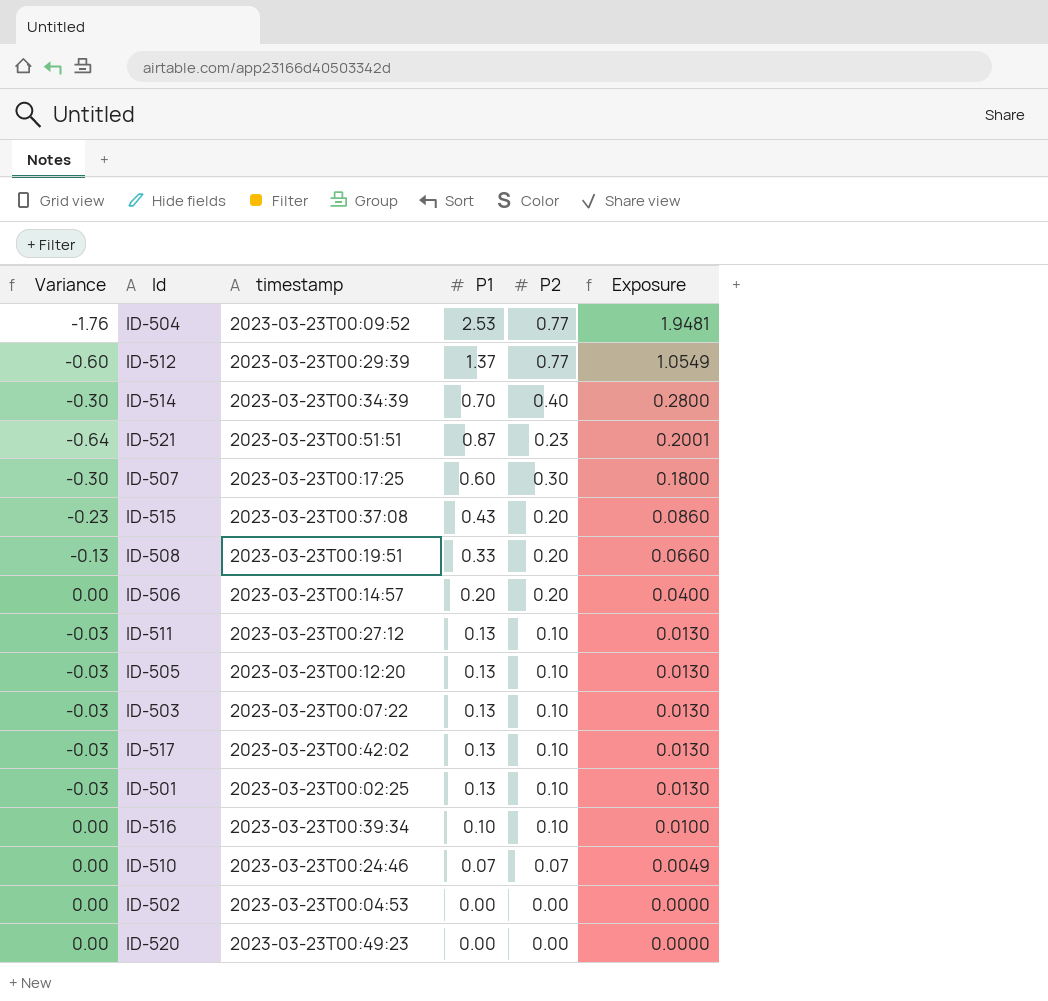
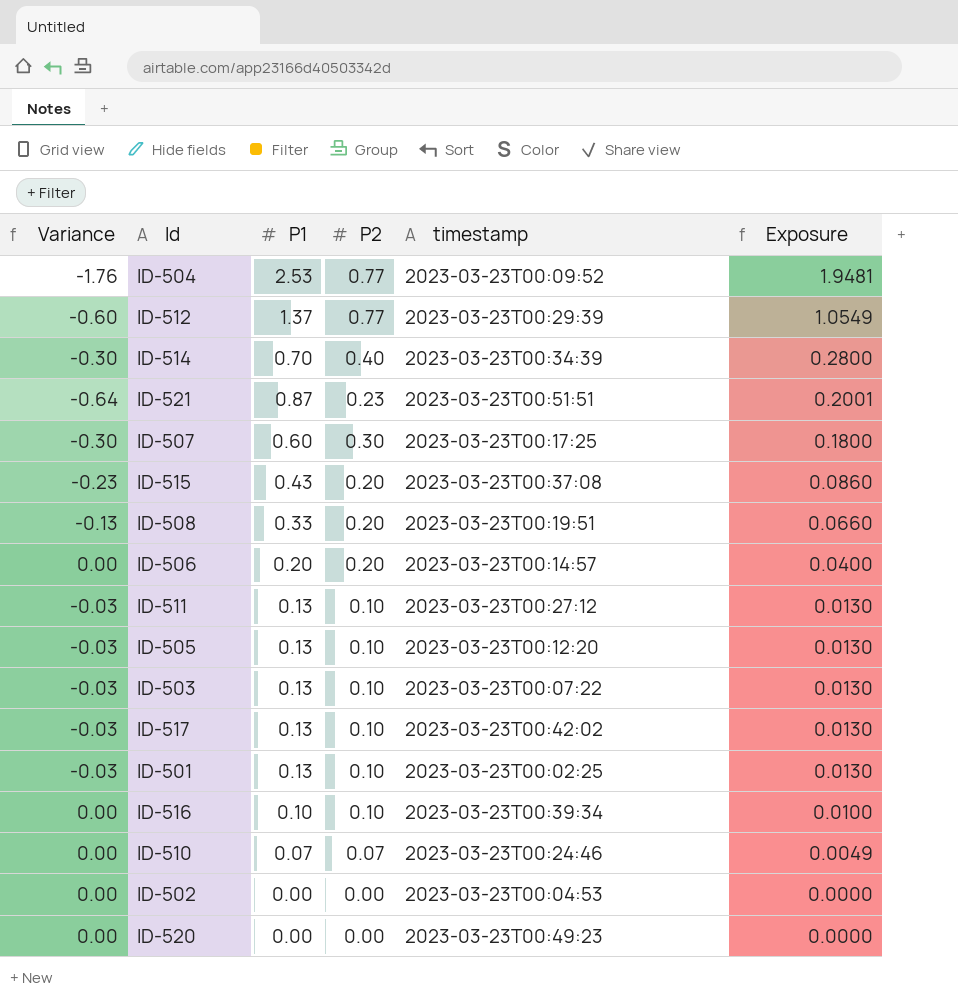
column timestamp | position: 3 -> 5

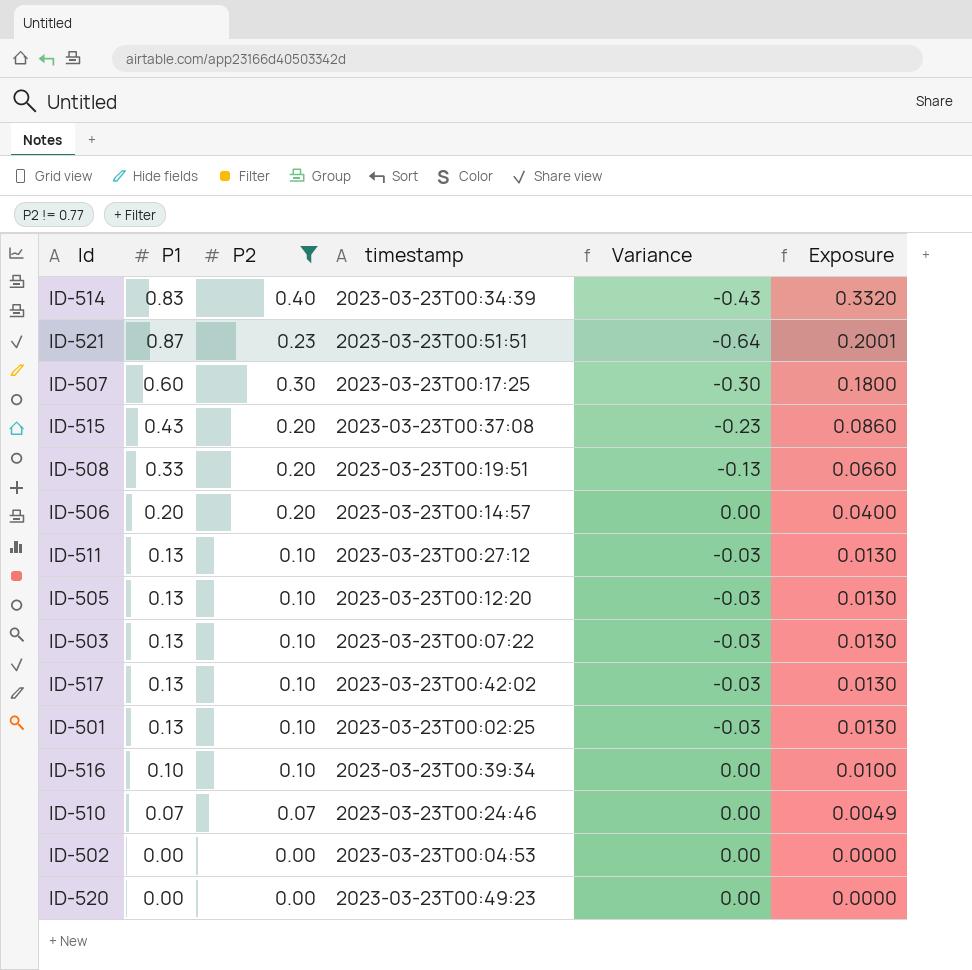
filter: none -> P2 != 0.77
column Variance | position: 1 -> 5
ID-514 | P1: 0.70 -> 0.83
ID-514 | Variance: -0.30 -> -0.43
ID-514 | Exposure: 0.2800 -> 0.3320

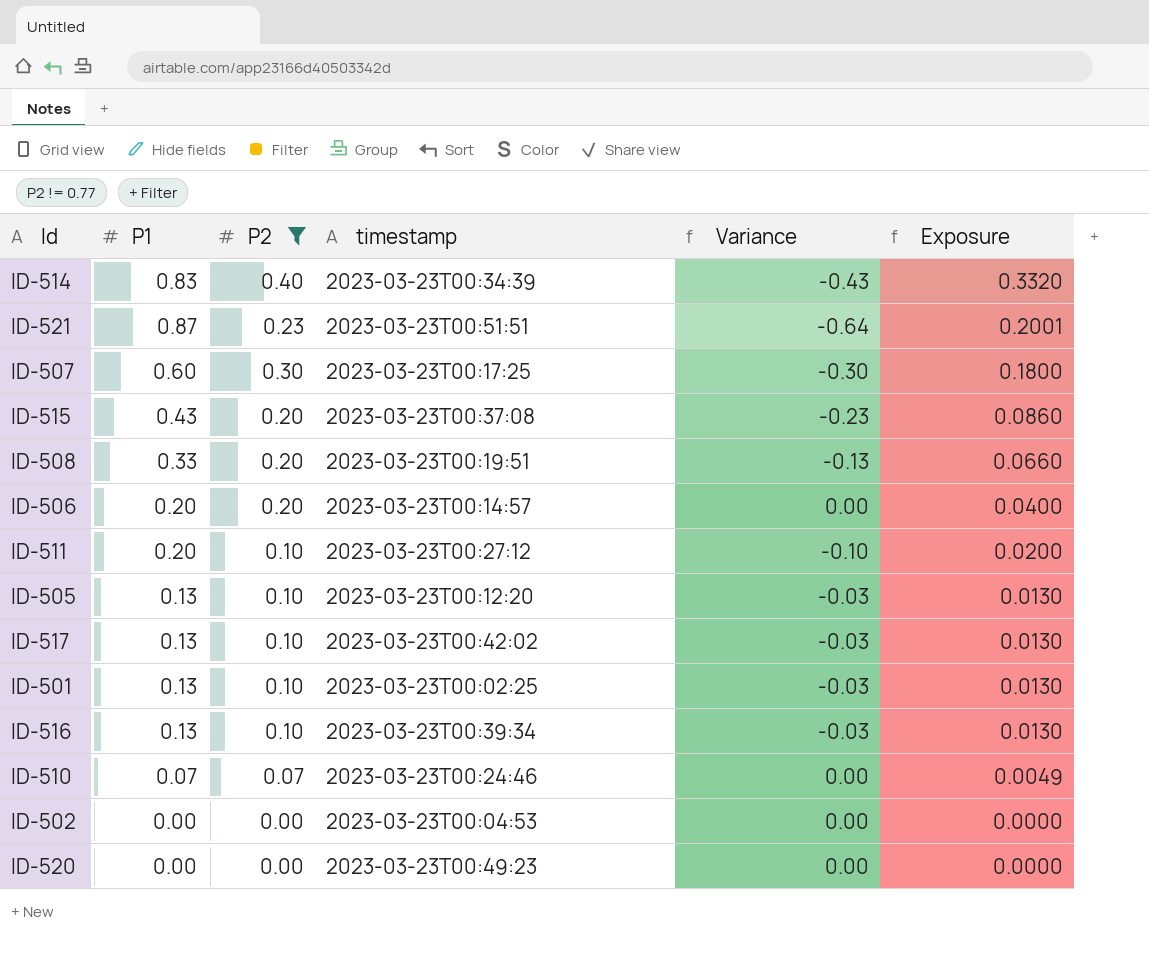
row ID-503: 0.13 | 0.10 | 2023-03-23T00:07:22 | -0.03 | 0.0130 -> none
ID-511 | P1: 0.13 -> 0.20
ID-511 | Variance: -0.03 -> -0.10
ID-511 | Exposure: 0.0130 -> 0.0200
ID-516 | P1: 0.10 -> 0.13
ID-516 | Variance: 0.00 -> -0.03
ID-516 | Exposure: 0.0100 -> 0.0130

